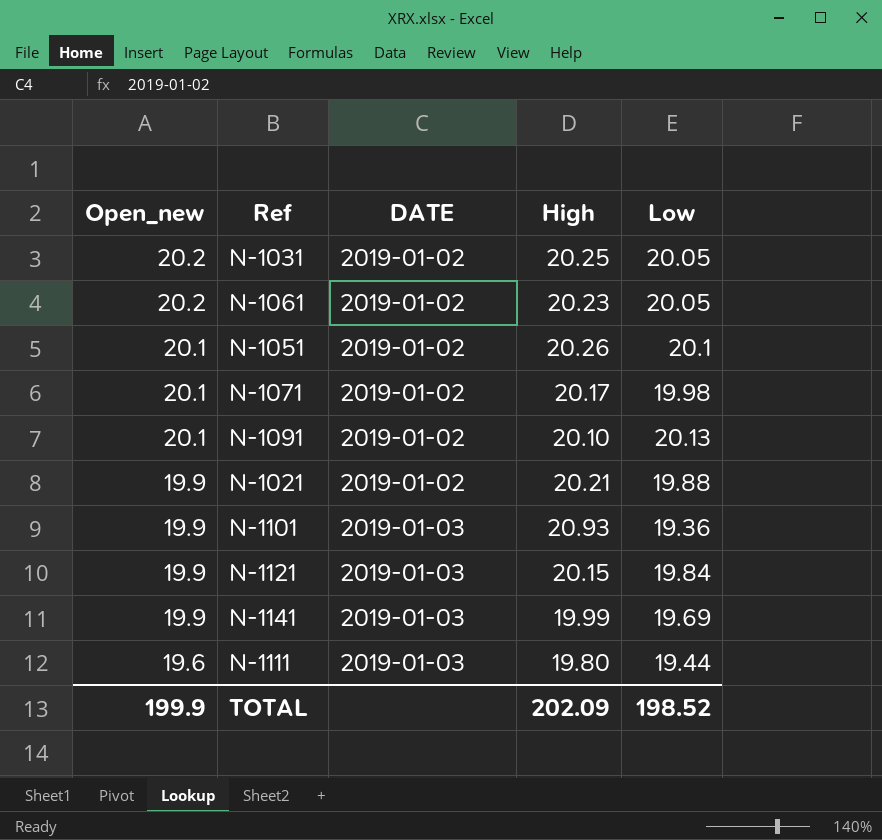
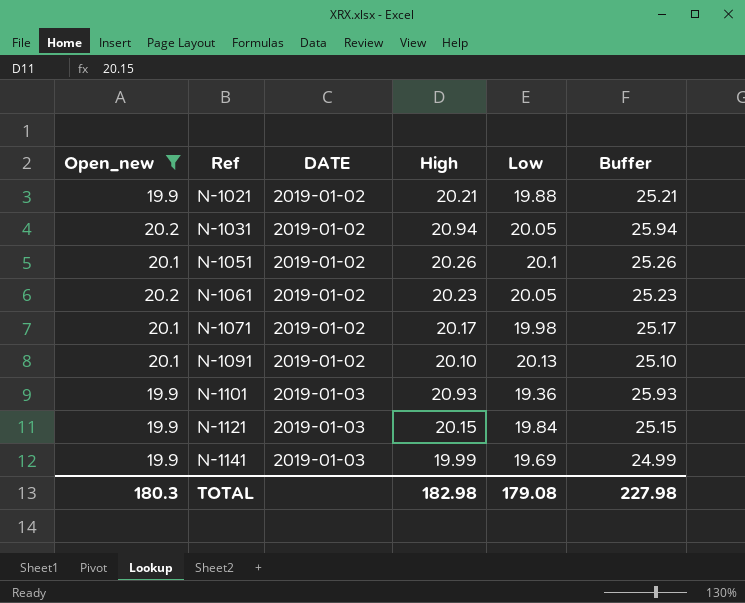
filter: none -> Open_new != 19.6
row order: Open_new descending -> Ref ascending
column Buffer | formula: none -> [High] + 5
N-1031 | High: 20.25 -> 20.94
TOTAL | Open_new: 199.9 -> 180.3
TOTAL | High: 202.09 -> 182.98
TOTAL | Low: 198.52 -> 179.08

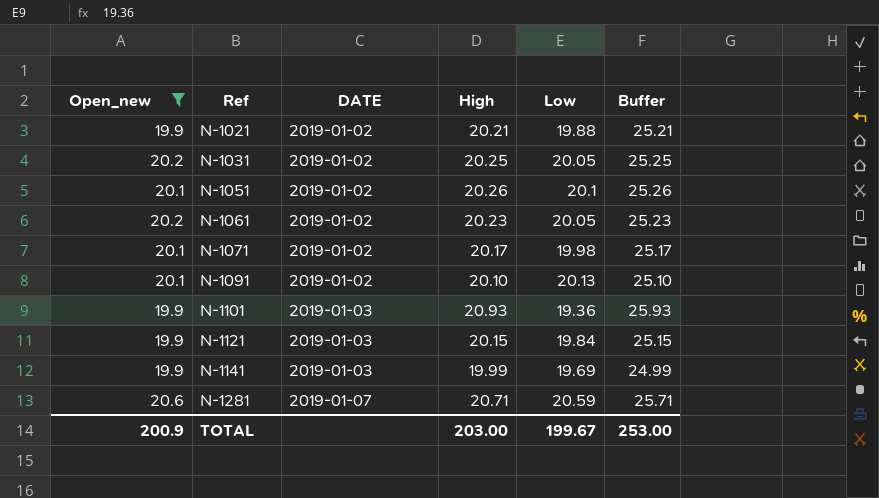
N-1031 | High: 20.94 -> 20.25
N-1031 | Buffer: 25.94 -> 25.25
row N-1281: none -> 20.6 | 2019-01-07 | 20.71 | 20.59 | 25.71
TOTAL | Open_new: 180.3 -> 200.9
TOTAL | High: 182.98 -> 203.00
TOTAL | Low: 179.08 -> 199.67
TOTAL | Buffer: 227.98 -> 253.00

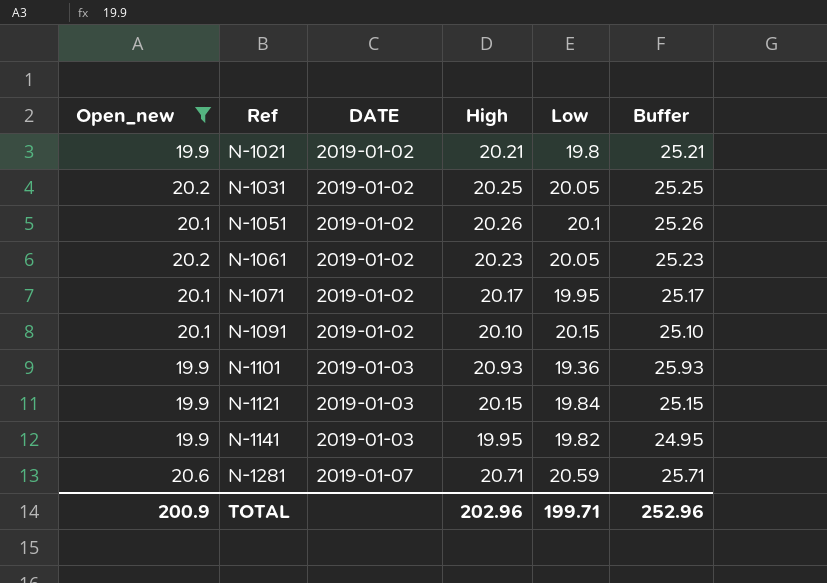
N-1021 | Low: 19.88 -> 19.8
N-1071 | Low: 19.98 -> 19.95
N-1091 | Low: 20.13 -> 20.15
N-1141 | High: 19.99 -> 19.95
N-1141 | Low: 19.69 -> 19.82
N-1141 | Buffer: 24.99 -> 24.95
TOTAL | High: 203.00 -> 202.96
TOTAL | Low: 199.67 -> 199.71
TOTAL | Buffer: 253.00 -> 252.96

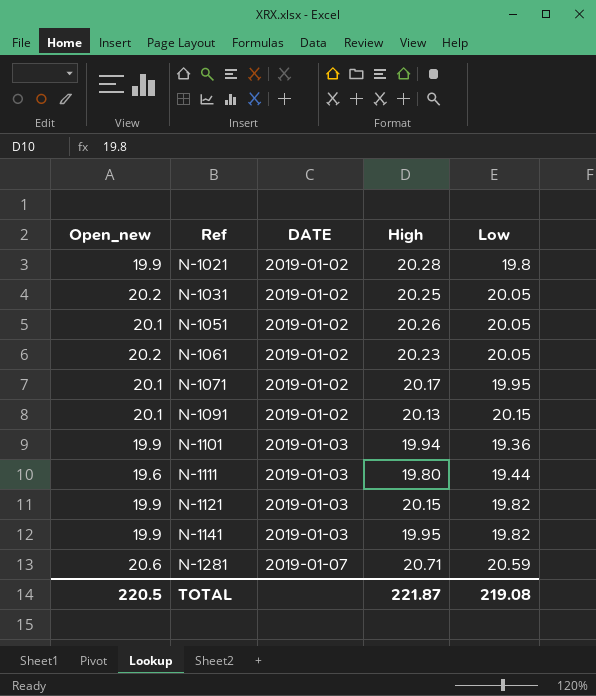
filter: Open_new != 19.6 -> none
column Buffer | formula: [High] + 5 -> none
N-1021 | High: 20.21 -> 20.28
N-1051 | Low: 20.1 -> 20.05
N-1091 | High: 20.10 -> 20.13
N-1101 | High: 20.93 -> 19.94
N-1121 | Low: 19.84 -> 19.82
TOTAL | Open_new: 200.9 -> 220.5
TOTAL | High: 202.96 -> 221.87
TOTAL | Low: 199.71 -> 219.08

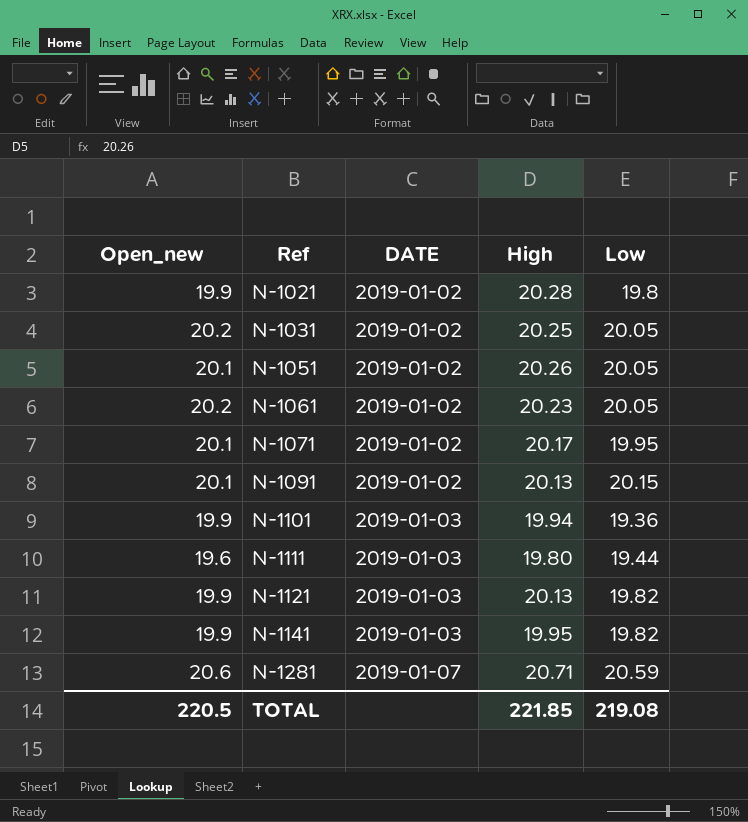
N-1121 | High: 20.15 -> 20.13
TOTAL | High: 221.87 -> 221.85

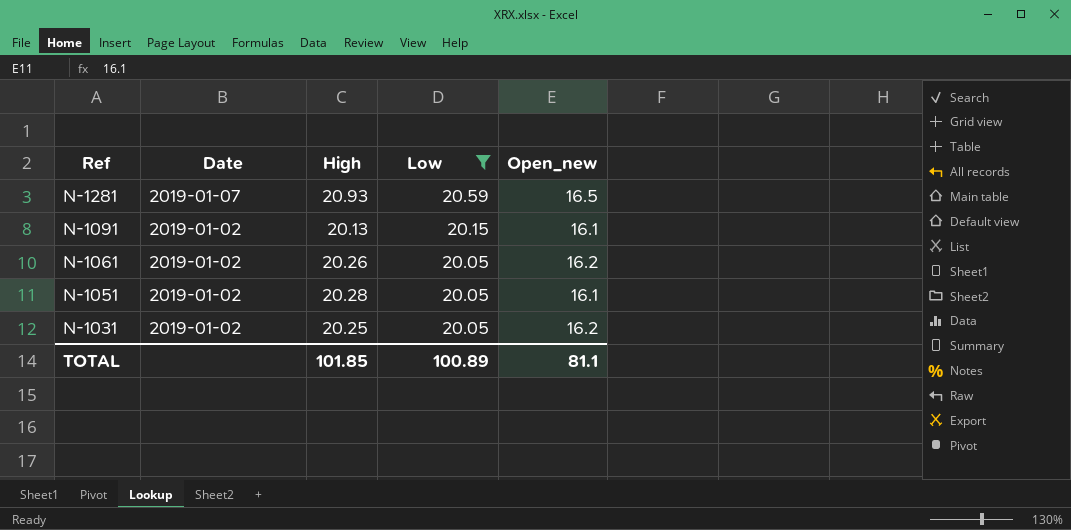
filter: none -> Low >= 20.05
row order: Ref ascending -> Ref descending
column name: DATE -> Date
column Open_new | position: 1 -> 5
N-1281 | High: 20.71 -> 20.93
N-1281 | Open_new: 20.6 -> 16.5
N-1091 | Open_new: 20.1 -> 16.1
N-1061 | High: 20.23 -> 20.26
N-1061 | Open_new: 20.2 -> 16.2
N-1051 | High: 20.26 -> 20.28
N-1051 | Open_new: 20.1 -> 16.1
N-1031 | Open_new: 20.2 -> 16.2
TOTAL | High: 221.85 -> 101.85
TOTAL | Low: 219.08 -> 100.89
TOTAL | Open_new: 220.5 -> 81.1

